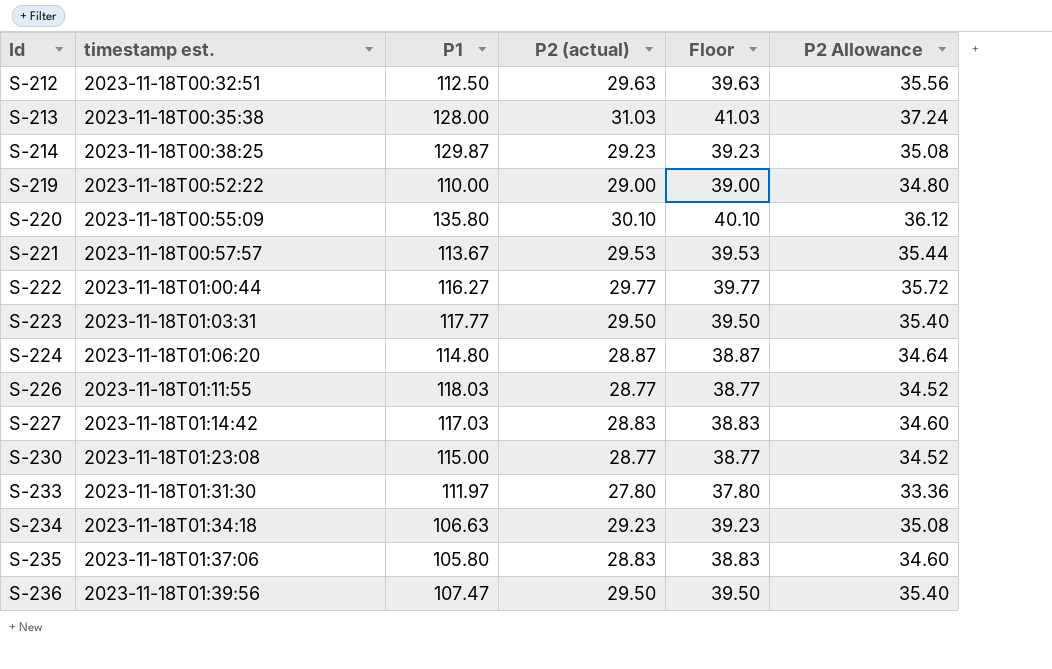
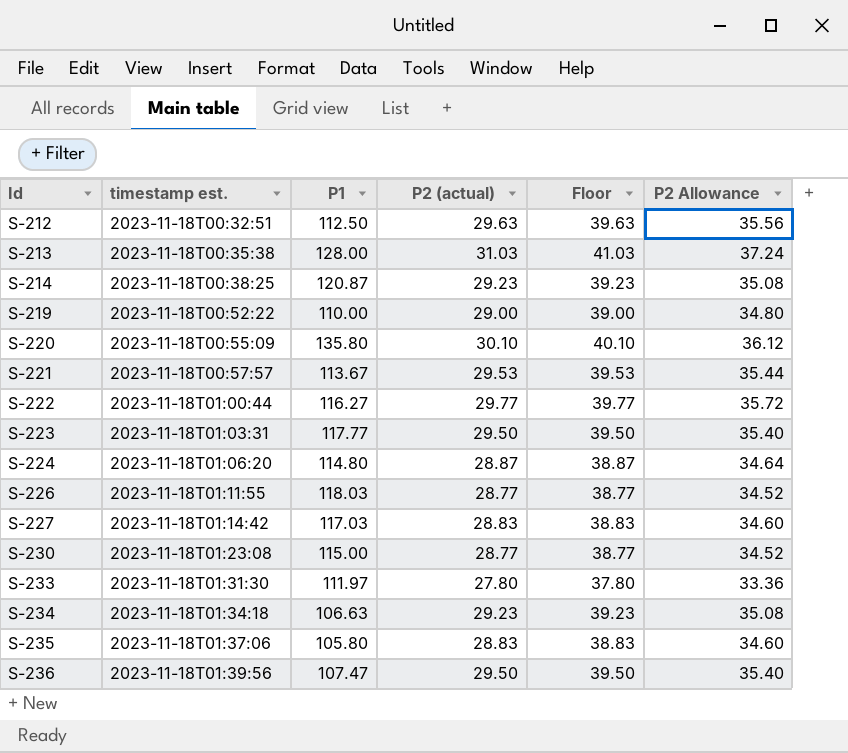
S-214 | P1: 129.87 -> 120.87

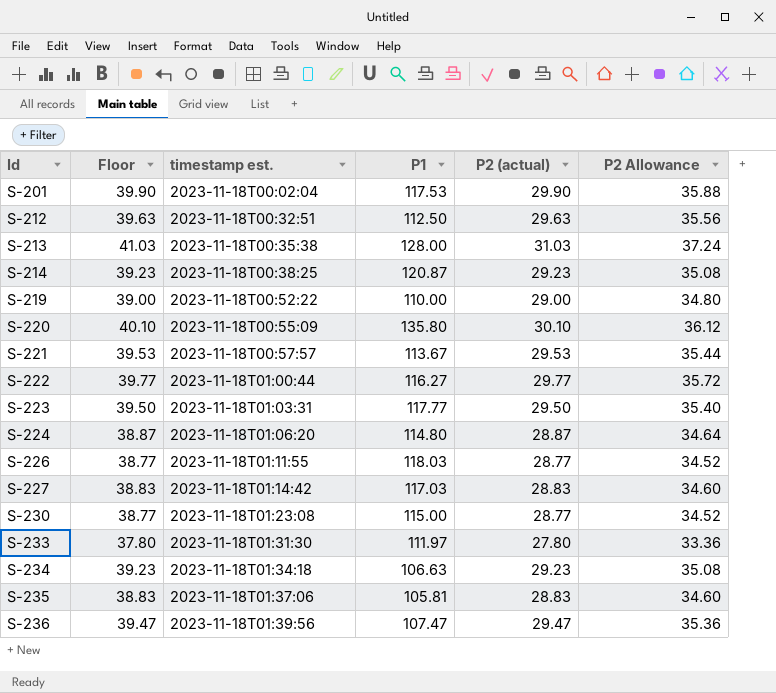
column Floor | position: 5 -> 2
row S-201: none -> 39.90 | 2023-11-18T00:02:04 | 117.53 | 29.90 | 35.88
S-235 | P1: 105.80 -> 105.81
S-236 | Floor: 39.50 -> 39.47
S-236 | P2 (actual): 29.50 -> 29.47
S-236 | P2 Allowance: 35.40 -> 35.36

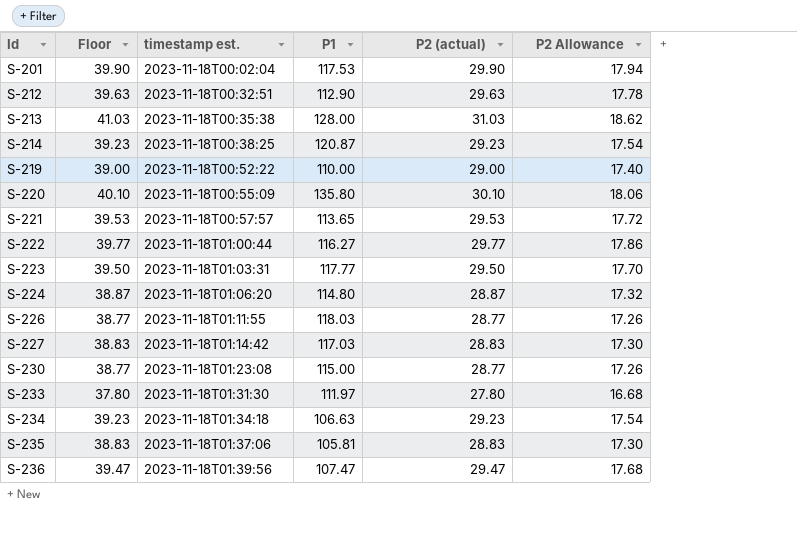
column P2 Allowance | formula: [P2 (actual)] * 1.2 -> [P2 (actual)] * 0.6
S-212 | P1: 112.50 -> 112.90
S-221 | P1: 113.67 -> 113.65

